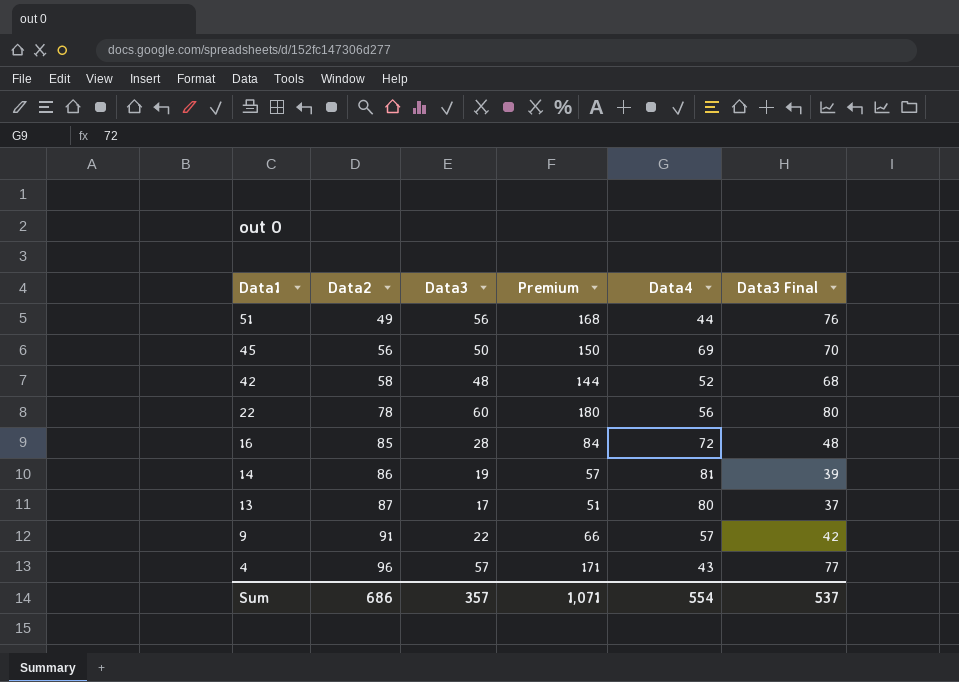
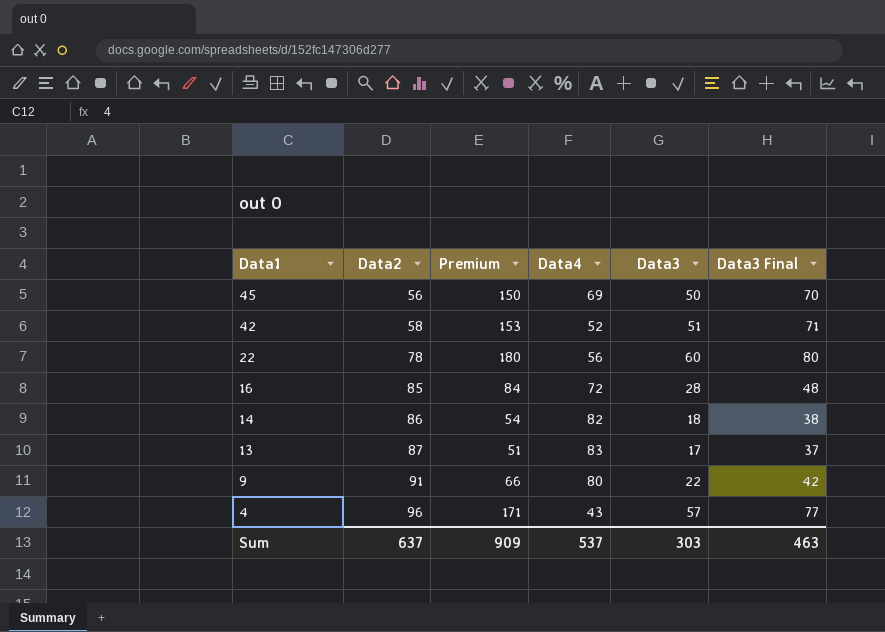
column Data3 | position: 3 -> 5
row 51: 49 | 56 | 168 | 44 | 76 -> none
42 | Premium: 144 -> 153
42 | Data3: 48 -> 51
42 | Data3 Final: 68 -> 71
14 | Premium: 57 -> 54
14 | Data4: 81 -> 82
14 | Data3: 19 -> 18
14 | Data3 Final: 39 -> 38
13 | Data4: 80 -> 83
9 | Data4: 57 -> 80
Sum | Data2: 686 -> 637
Sum | Premium: 1,071 -> 909
Sum | Data4: 554 -> 537
Sum | Data3: 357 -> 303
Sum | Data3 Final: 537 -> 463

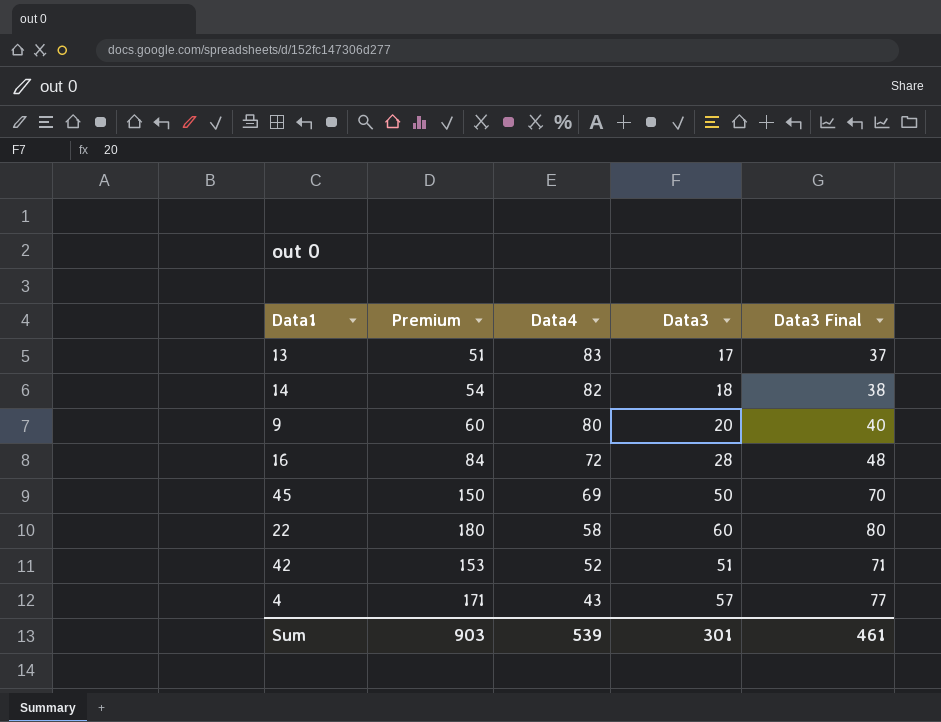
row order: Data1 descending -> Data4 descending
column Data2 | position: 2 -> none
9 | Premium: 66 -> 60
9 | Data3: 22 -> 20
9 | Data3 Final: 42 -> 40
22 | Data4: 56 -> 58
Sum | Premium: 909 -> 903
Sum | Data4: 537 -> 539
Sum | Data3: 303 -> 301
Sum | Data3 Final: 463 -> 461

